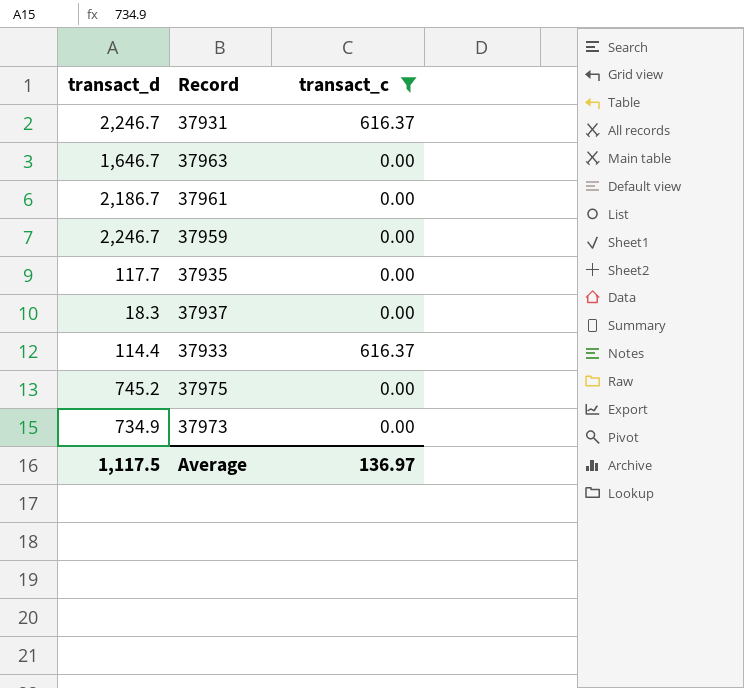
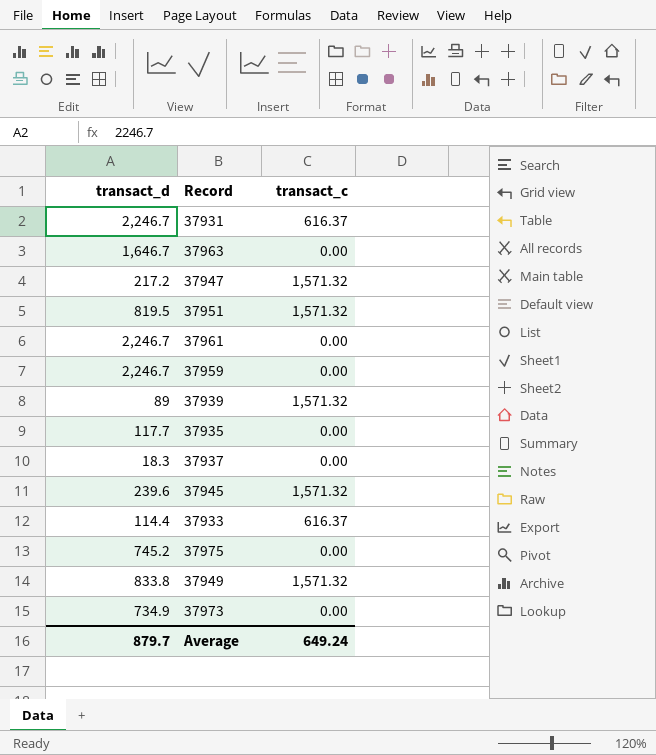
filter: transact_c != 1,571.32 -> none
37961 | transact_d: 2,186.7 -> 2,246.7
Average | transact_d: 1,117.5 -> 879.7
Average | transact_c: 136.97 -> 649.24

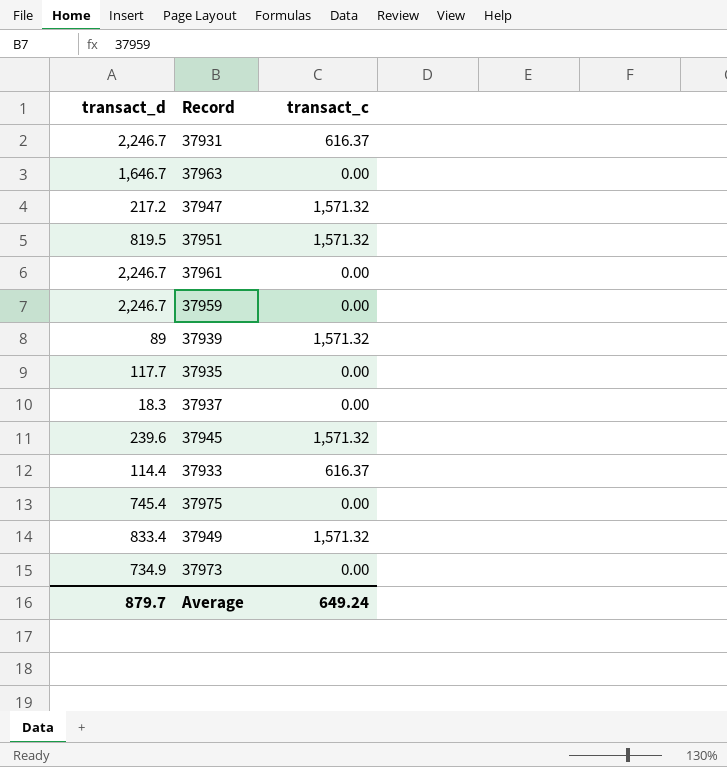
37975 | transact_d: 745.2 -> 745.4
37949 | transact_d: 833.8 -> 833.4

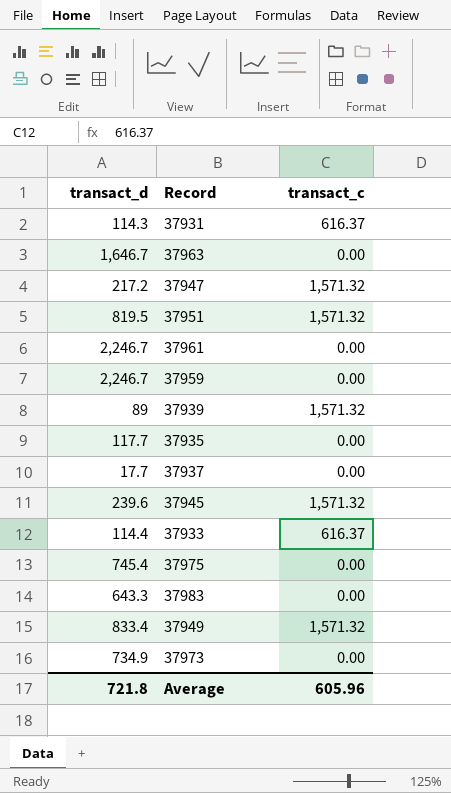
37931 | transact_d: 2,246.7 -> 114.3
37937 | transact_d: 18.3 -> 17.7
row 37983: none -> 643.3 | 0.00
Average | transact_d: 879.7 -> 721.8
Average | transact_c: 649.24 -> 605.96

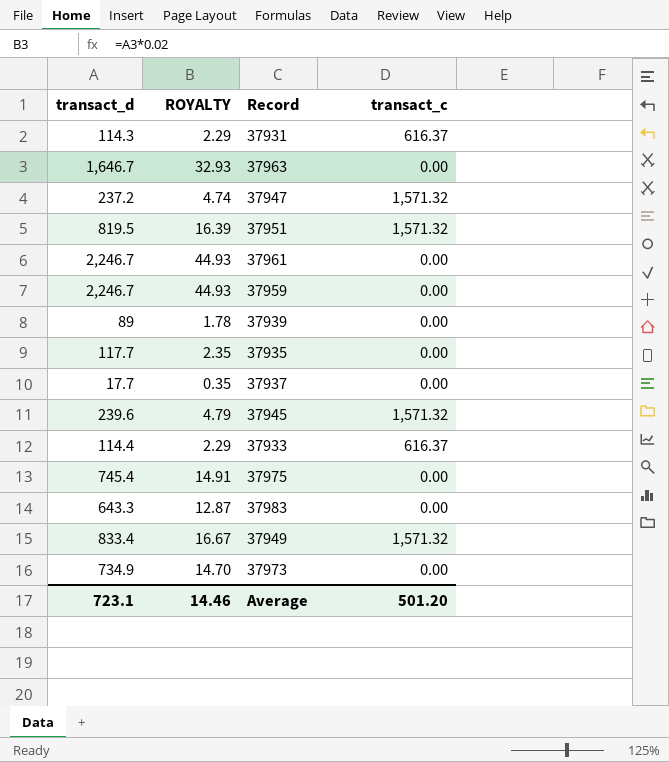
column ROYALTY | formula: none -> [transact_d] * 0.02
37947 | transact_d: 217.2 -> 237.2
37939 | transact_c: 1,571.32 -> 0.00
Average | transact_d: 721.8 -> 723.1
Average | transact_c: 605.96 -> 501.20

